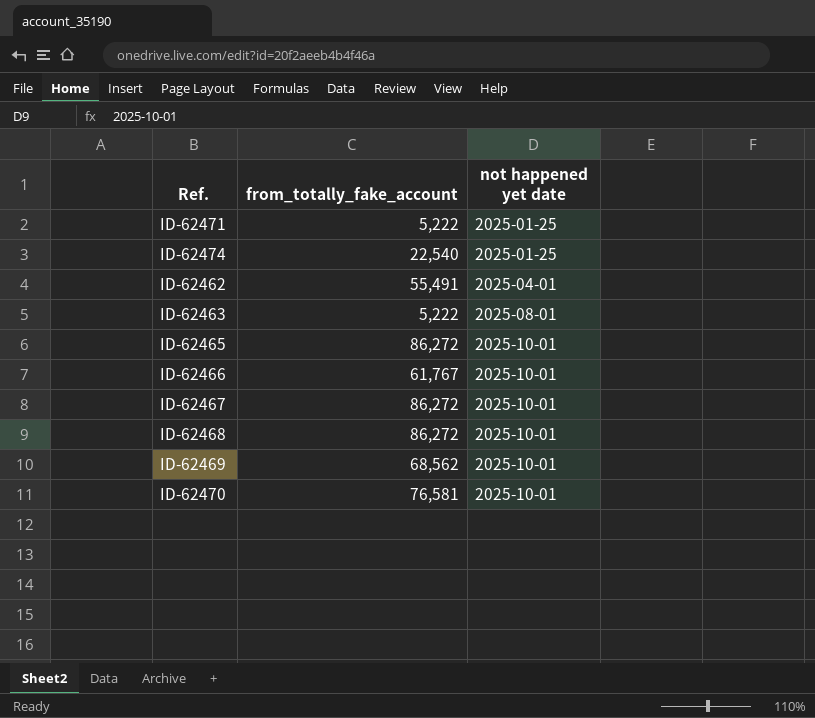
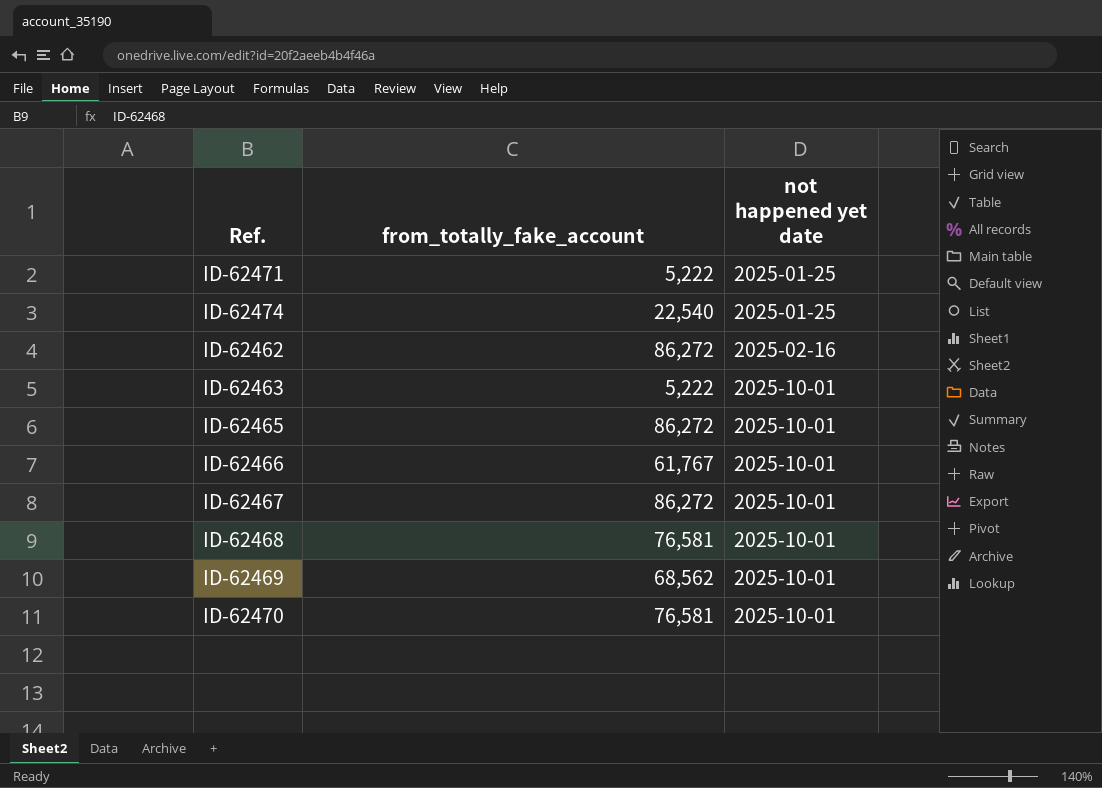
ID-62462 | from_totally_fake_account: 55,491 -> 86,272
ID-62462 | not happened yet date: 2025-04-01 -> 2025-02-16
ID-62463 | not happened yet date: 2025-08-01 -> 2025-10-01
ID-62468 | from_totally_fake_account: 86,272 -> 76,581

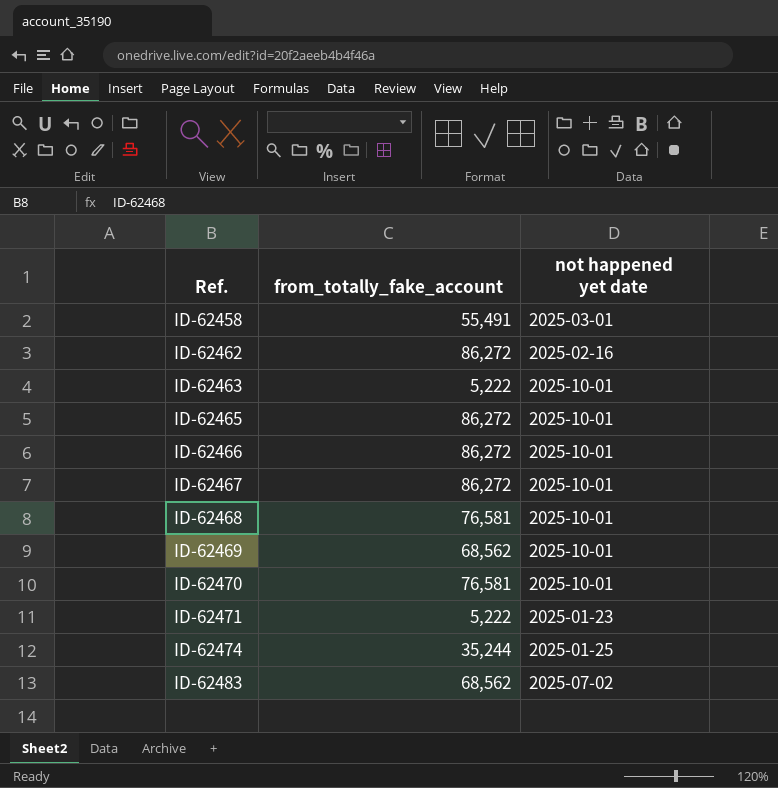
row order: not happened yet date ascending -> Ref. ascending
row ID-62458: none -> 55,491 | 2025-03-01
ID-62466 | from_totally_fake_account: 61,767 -> 86,272
ID-62471 | not happened yet date: 2025-01-25 -> 2025-01-23
ID-62474 | from_totally_fake_account: 22,540 -> 35,244
row ID-62483: none -> 68,562 | 2025-07-02

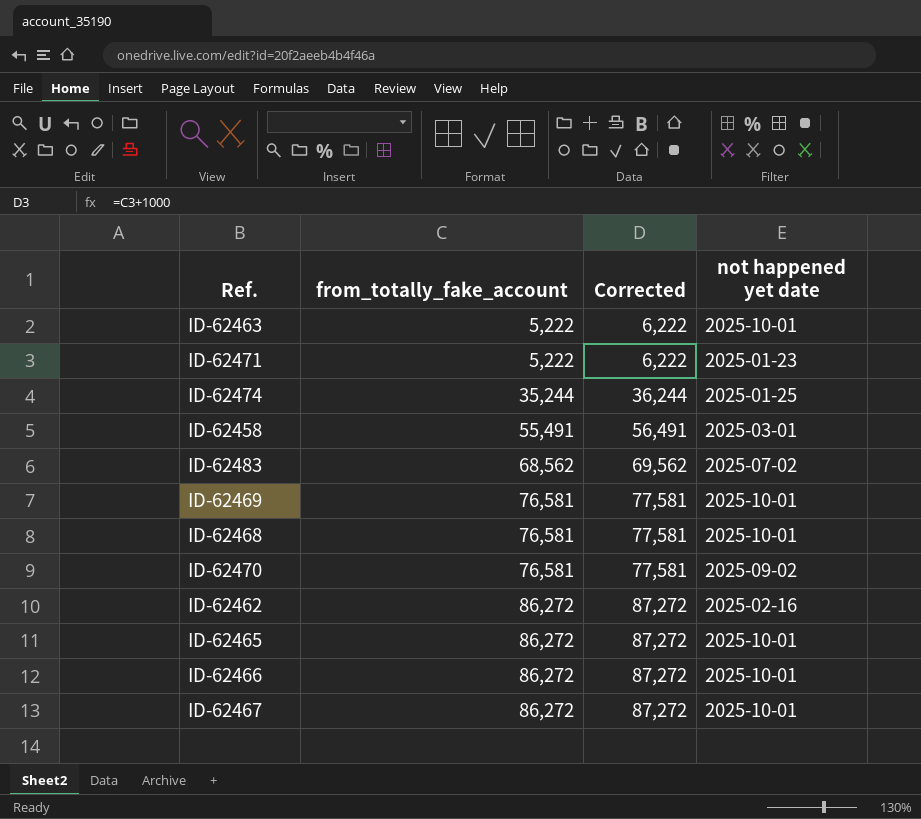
row order: Ref. ascending -> from_totally_fake_account ascending
column Corrected | formula: none -> [from_totally_fake_account] + 1000
ID-62469 | from_totally_fake_account: 68,562 -> 76,581
ID-62470 | not happened yet date: 2025-10-01 -> 2025-09-02

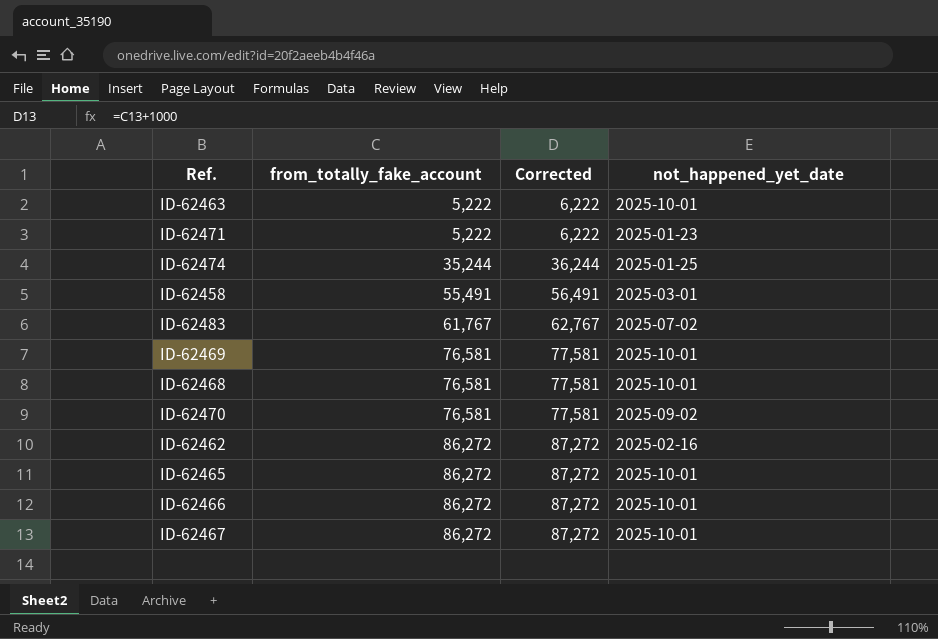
column name: not happened yet date -> not_happened_yet_date
ID-62483 | from_totally_fake_account: 68,562 -> 61,767
ID-62483 | Corrected: 69,562 -> 62,767

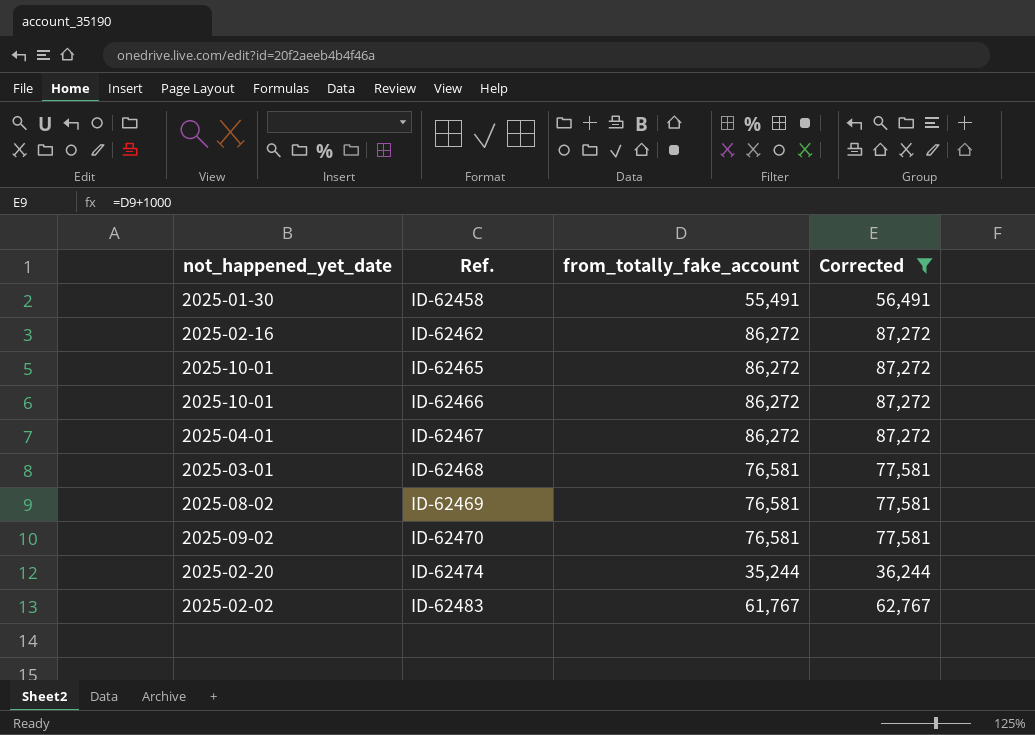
filter: none -> Corrected != 6,222
row order: from_totally_fake_account ascending -> Ref. ascending
column not_happened_yet_date | position: 4 -> 1
ID-62458 | not_happened_yet_date: 2025-03-01 -> 2025-01-30
ID-62467 | not_happened_yet_date: 2025-10-01 -> 2025-04-01
ID-62468 | not_happened_yet_date: 2025-10-01 -> 2025-03-01
ID-62469 | not_happened_yet_date: 2025-10-01 -> 2025-08-02
ID-62474 | not_happened_yet_date: 2025-01-25 -> 2025-02-20
ID-62483 | not_happened_yet_date: 2025-07-02 -> 2025-02-02

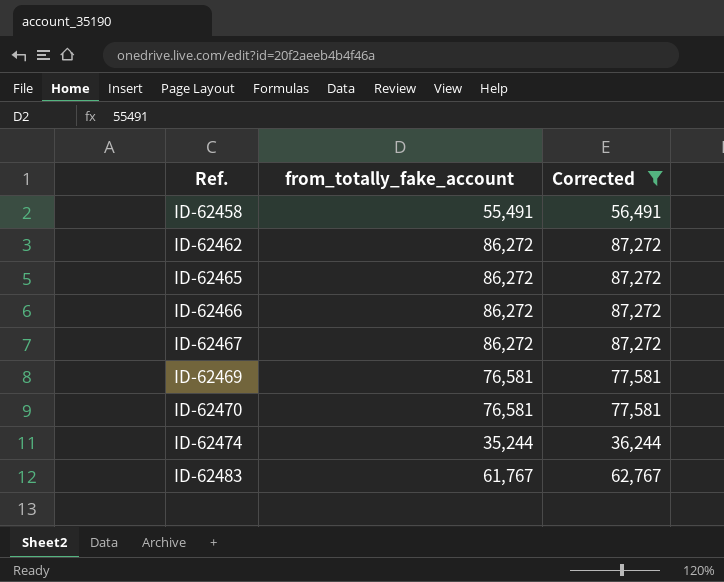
column not_happened_yet_date | position: 1 -> none
row ID-62468: 2025-03-01 | 76,581 | 77,581 -> none

